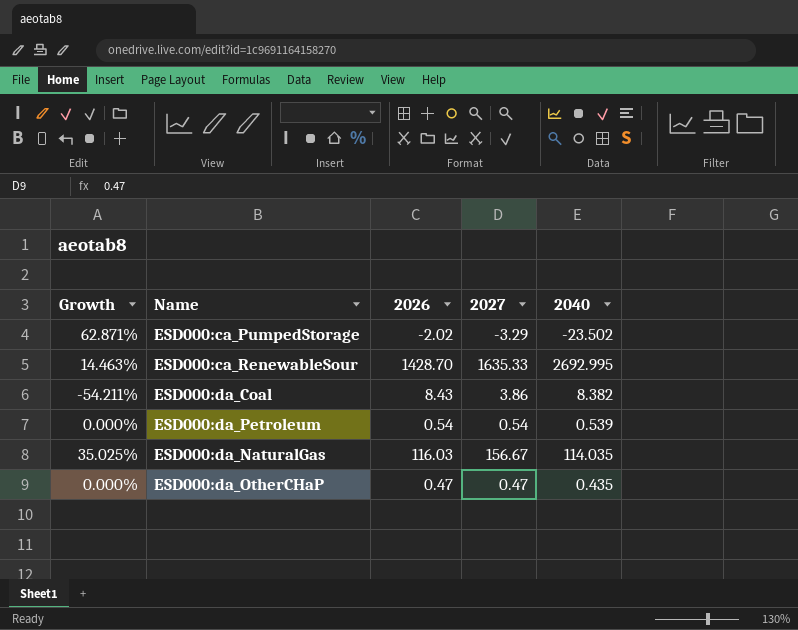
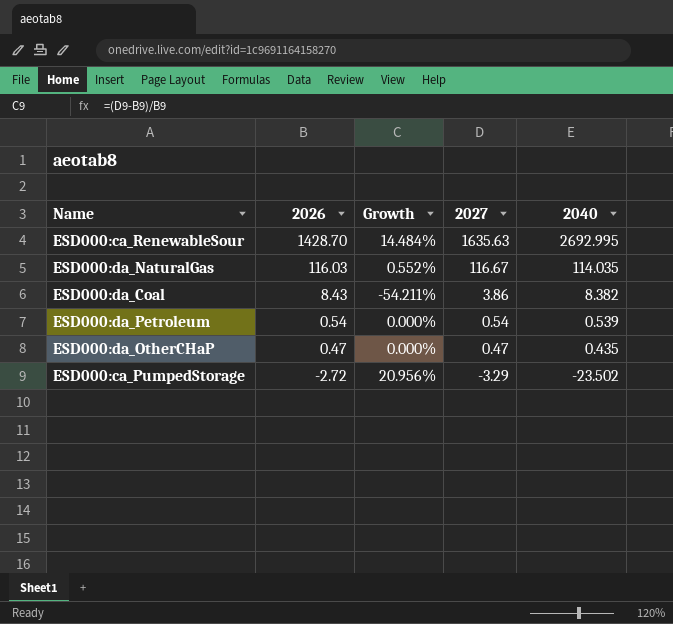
row order: none -> 2026 descending
column Growth | position: 1 -> 3
ESD000:ca_RenewableSour | Growth: 14.463% -> 14.484%
ESD000:ca_RenewableSour | 2027: 1635.33 -> 1635.63
ESD000:da_NaturalGas | Growth: 35.025% -> 0.552%
ESD000:da_NaturalGas | 2027: 156.67 -> 116.67
ESD000:ca_PumpedStorage | 2026: -2.02 -> -2.72
ESD000:ca_PumpedStorage | Growth: 62.871% -> 20.956%

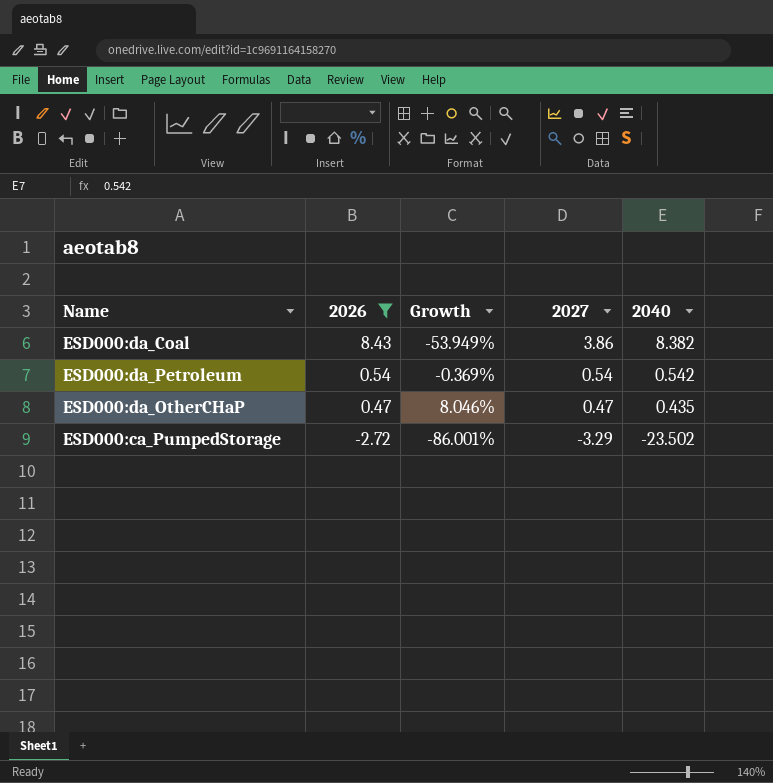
filter: none -> 2026 <= 8.43
column Growth | formula: ([2027] - [2026]) / [2026] -> ([2027] - [2040]) / [2040]
ESD000:da_Petroleum | 2040: 0.539 -> 0.542

